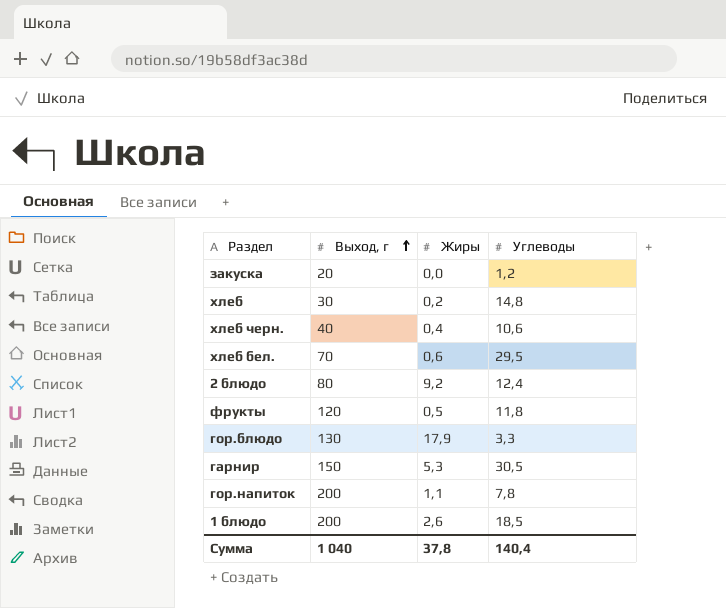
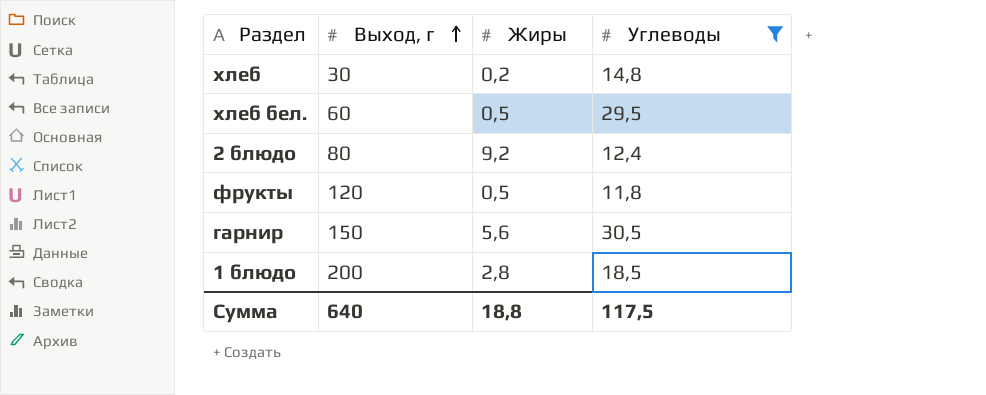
filter: none -> Углеводы >= 11,8
хлеб бел. | Выход, г: 70 -> 60
хлеб бел. | Жиры: 0,6 -> 0,5
гарнир | Жиры: 5,3 -> 5,6
1 блюдо | Жиры: 2,6 -> 2,8
Сумма | Выход, г: 1 040 -> 640
Сумма | Жиры: 37,8 -> 18,8
Сумма | Углеводы: 140,4 -> 117,5

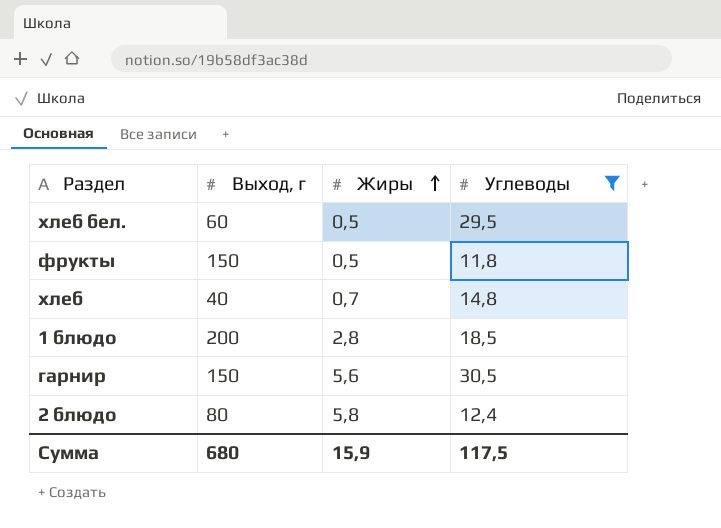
row order: Выход, г ascending -> Жиры ascending
фрукты | Выход, г: 120 -> 150
хлеб | Выход, г: 30 -> 40
хлеб | Жиры: 0,2 -> 0,7
2 блюдо | Жиры: 9,2 -> 5,8
Сумма | Выход, г: 640 -> 680
Сумма | Жиры: 18,8 -> 15,9

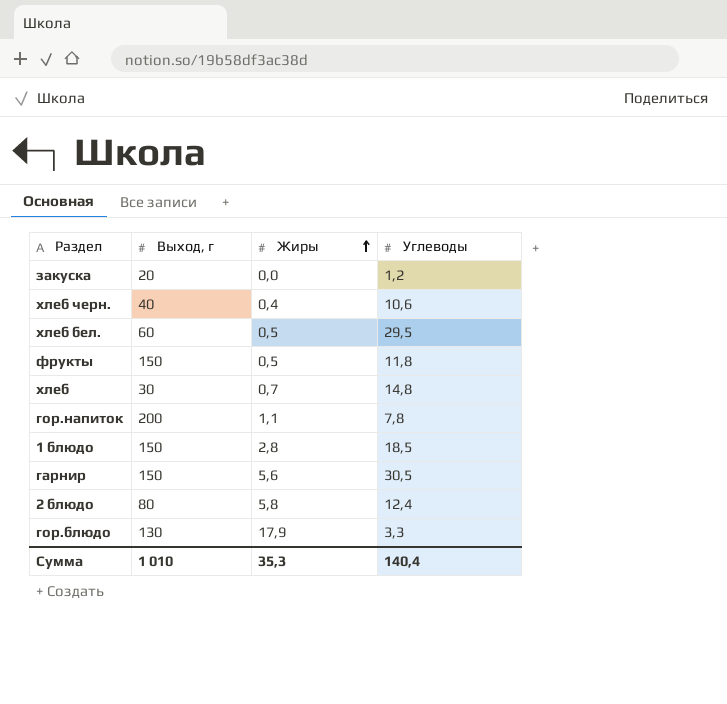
filter: Углеводы >= 11,8 -> none
хлеб | Выход, г: 40 -> 30
1 блюдо | Выход, г: 200 -> 150
Сумма | Выход, г: 680 -> 1 010
Сумма | Жиры: 15,9 -> 35,3
Сумма | Углеводы: 117,5 -> 140,4

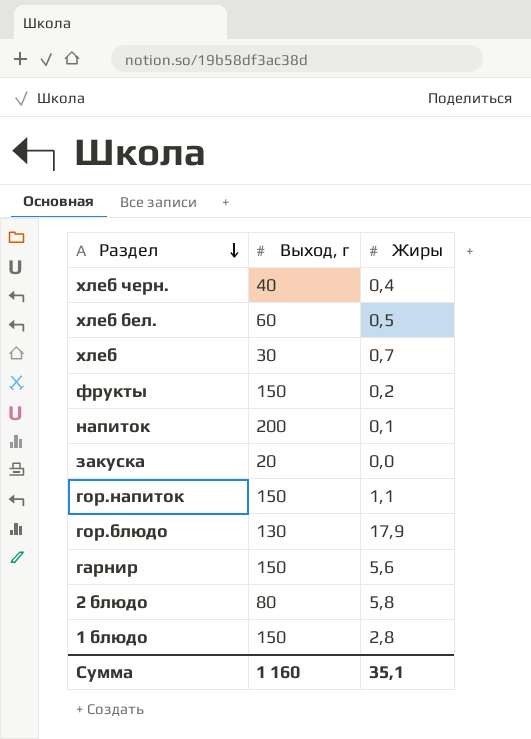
row order: Жиры ascending -> Раздел descending
column Углеводы | position: 4 -> none
фрукты | Жиры: 0,5 -> 0,2
row напиток: none -> 200 | 0,1
гор.напиток | Выход, г: 200 -> 150
Сумма | Выход, г: 1 010 -> 1 160
Сумма | Жиры: 35,3 -> 35,1

